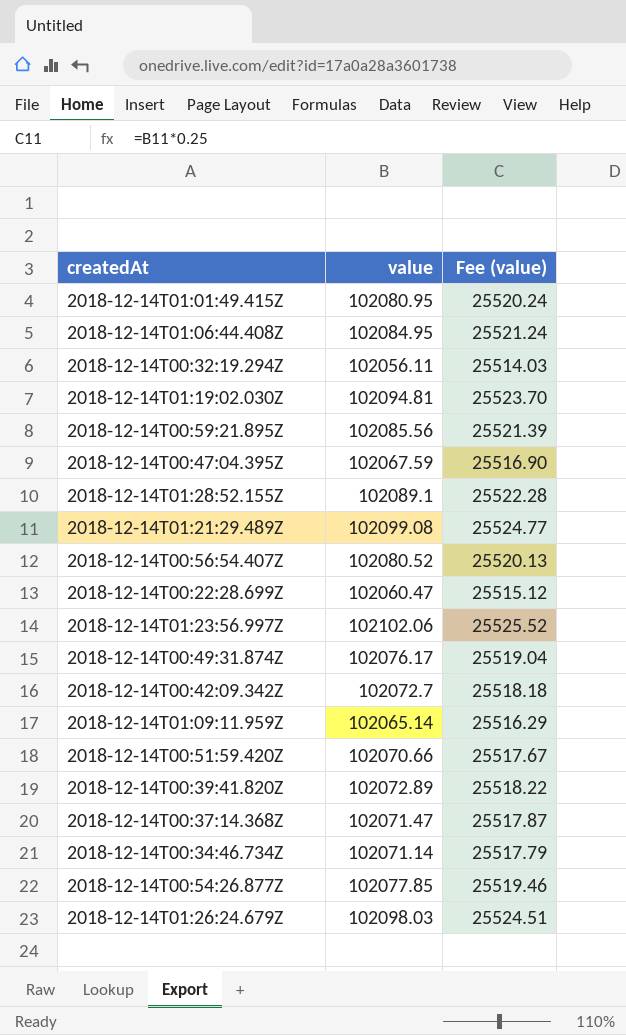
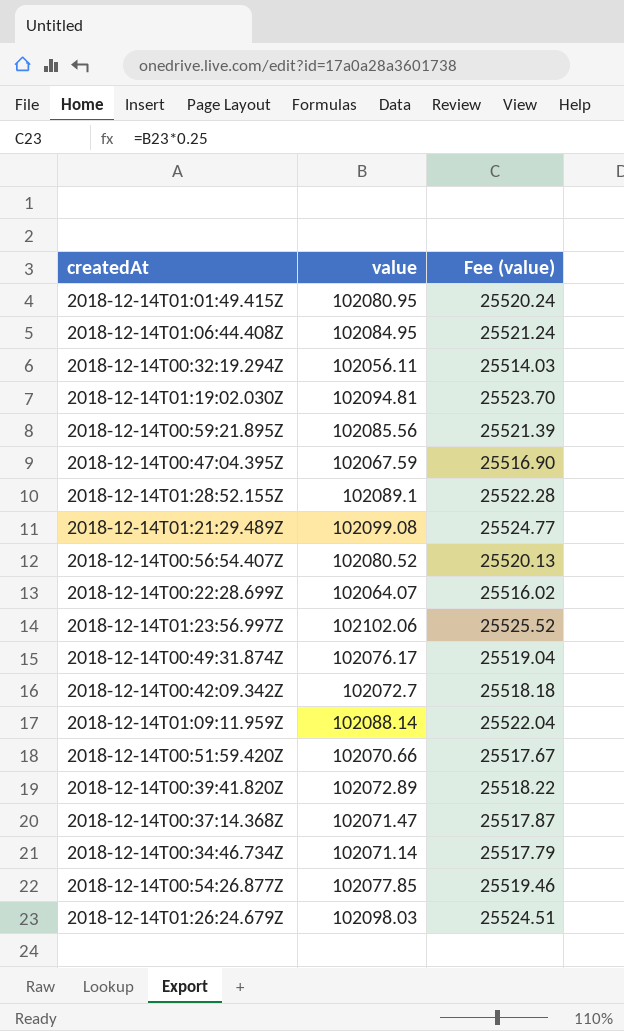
2018-12-14T00:22:28.699Z | value: 102060.47 -> 102064.07
2018-12-14T00:22:28.699Z | Fee (value): 25515.12 -> 25516.02
2018-12-14T01:09:11.959Z | value: 102065.14 -> 102088.14
2018-12-14T01:09:11.959Z | Fee (value): 25516.29 -> 25522.04

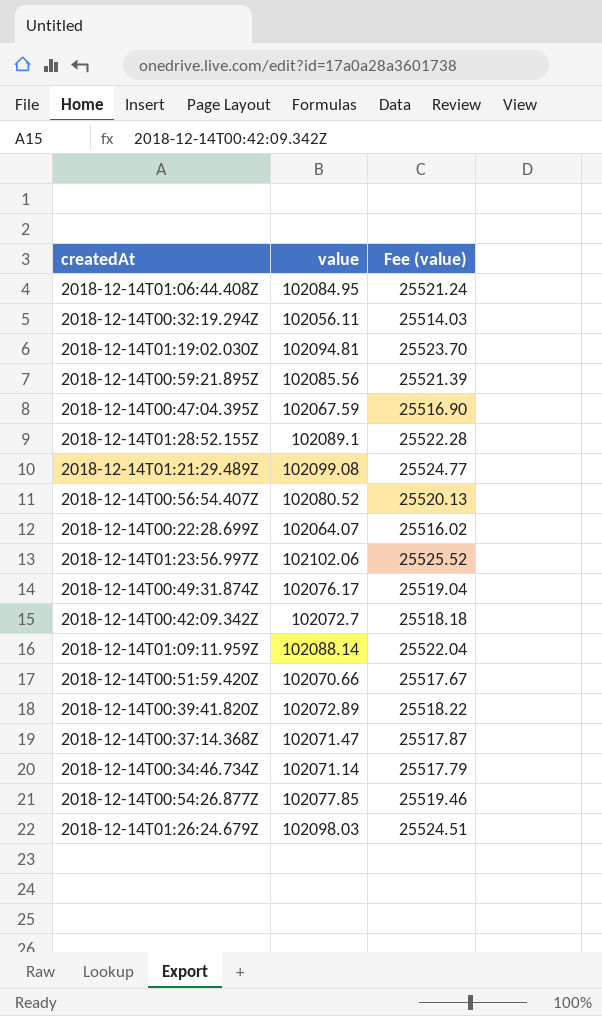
row 2018-12-14T01:01:49.415Z: 102080.95 | 25520.24 -> none

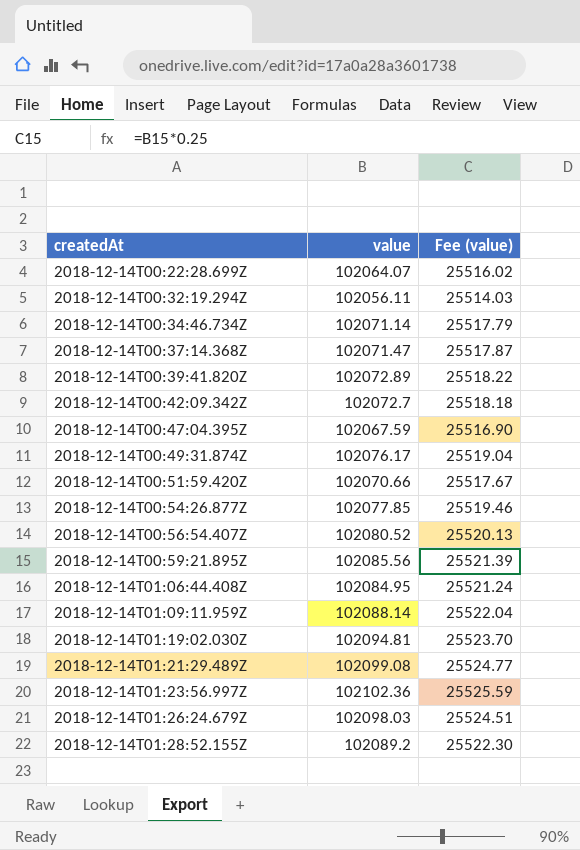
row order: none -> createdAt ascending
2018-12-14T01:23:56.997Z | value: 102102.06 -> 102102.36
2018-12-14T01:23:56.997Z | Fee (value): 25525.52 -> 25525.59
2018-12-14T01:28:52.155Z | value: 102089.1 -> 102089.2
2018-12-14T01:28:52.155Z | Fee (value): 25522.28 -> 25522.30

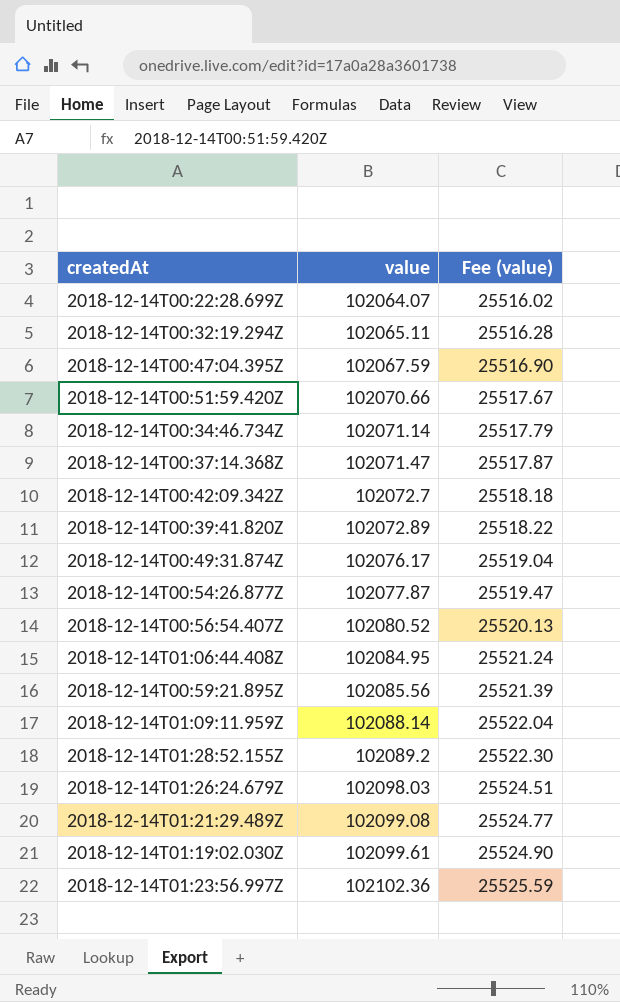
row order: createdAt ascending -> value ascending
2018-12-14T00:32:19.294Z | value: 102056.11 -> 102065.11
2018-12-14T00:32:19.294Z | Fee (value): 25514.03 -> 25516.28
2018-12-14T00:54:26.877Z | value: 102077.85 -> 102077.87
2018-12-14T00:54:26.877Z | Fee (value): 25519.46 -> 25519.47
2018-12-14T01:19:02.030Z | value: 102094.81 -> 102099.61
2018-12-14T01:19:02.030Z | Fee (value): 25523.70 -> 25524.90

